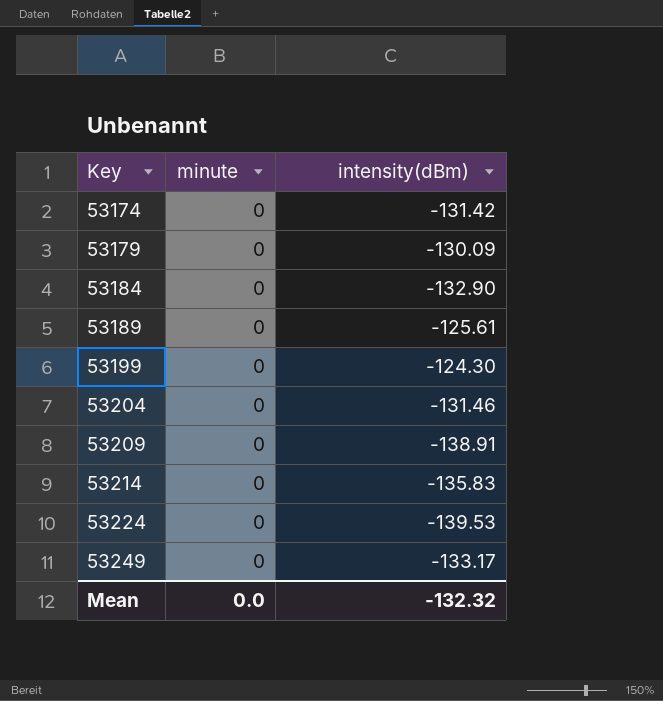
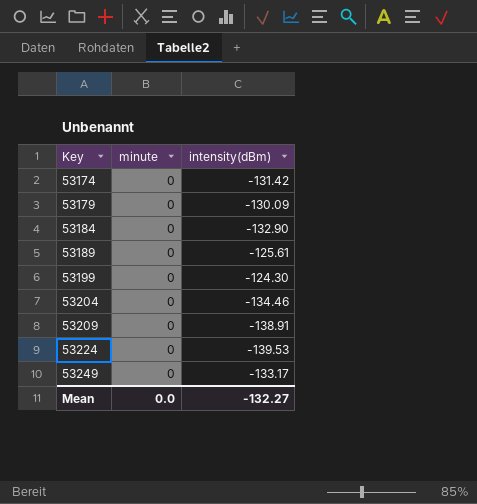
row 53214: 0 | -135.83 -> none
53204 | intensity(dBm): -131.46 -> -134.46
Mean | intensity(dBm): -132.32 -> -132.27

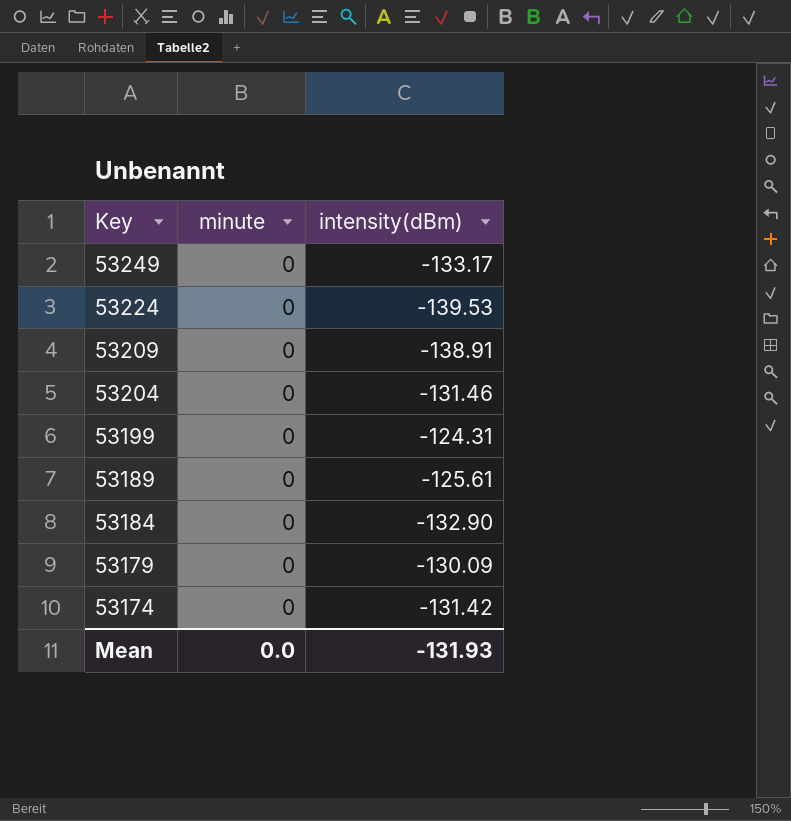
row order: Key ascending -> Key descending
53204 | intensity(dBm): -134.46 -> -131.46
53199 | intensity(dBm): -124.30 -> -124.31
Mean | intensity(dBm): -132.27 -> -131.93

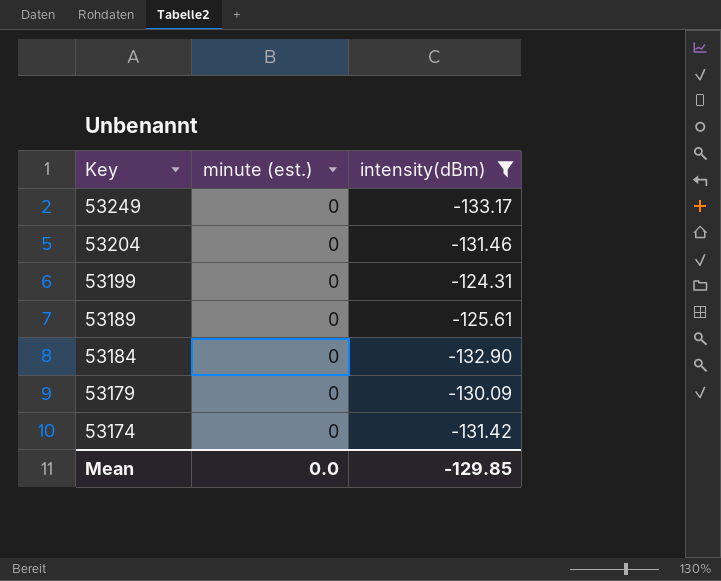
filter: none -> intensity(dBm) >= -133.17
column name: minute -> minute (est.)
Mean | intensity(dBm): -131.93 -> -129.85

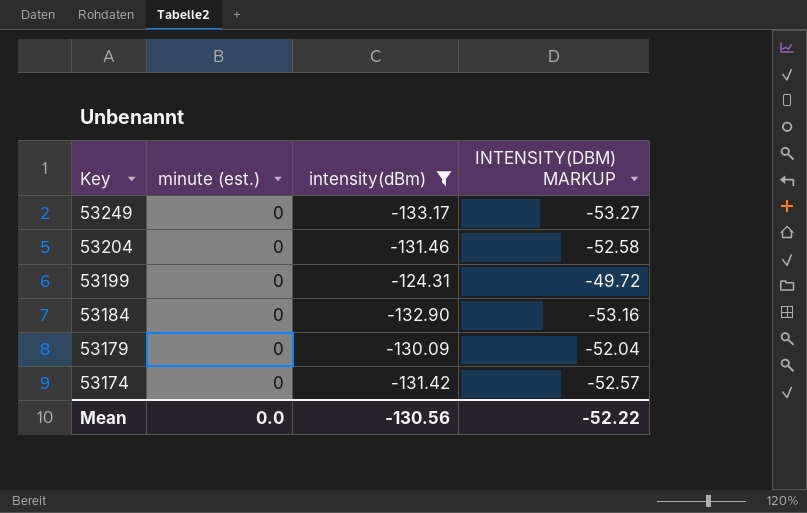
column INTENSITY(DBM) MARKUP | formula: none -> [intensity(dBm)] * 0.4
row 53189: 0 | -125.61 -> none
Mean | intensity(dBm): -129.85 -> -130.56

